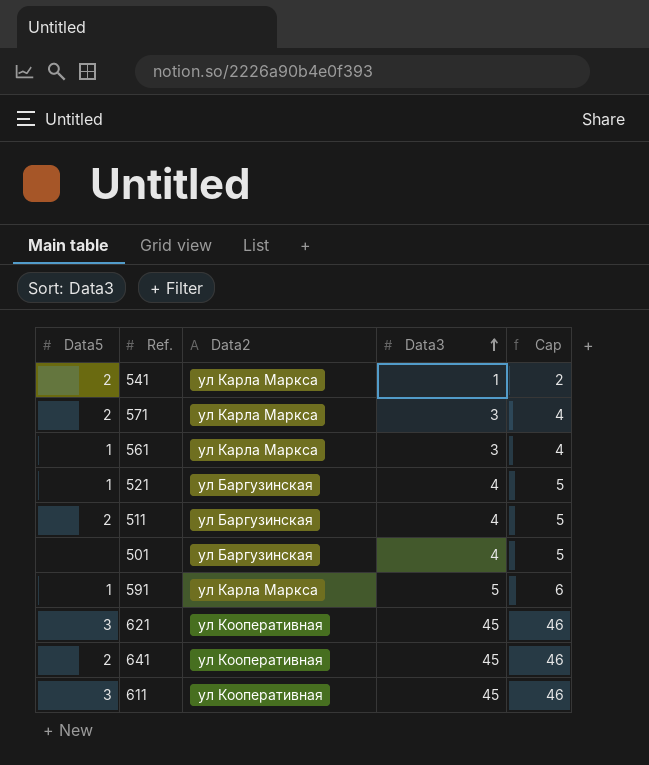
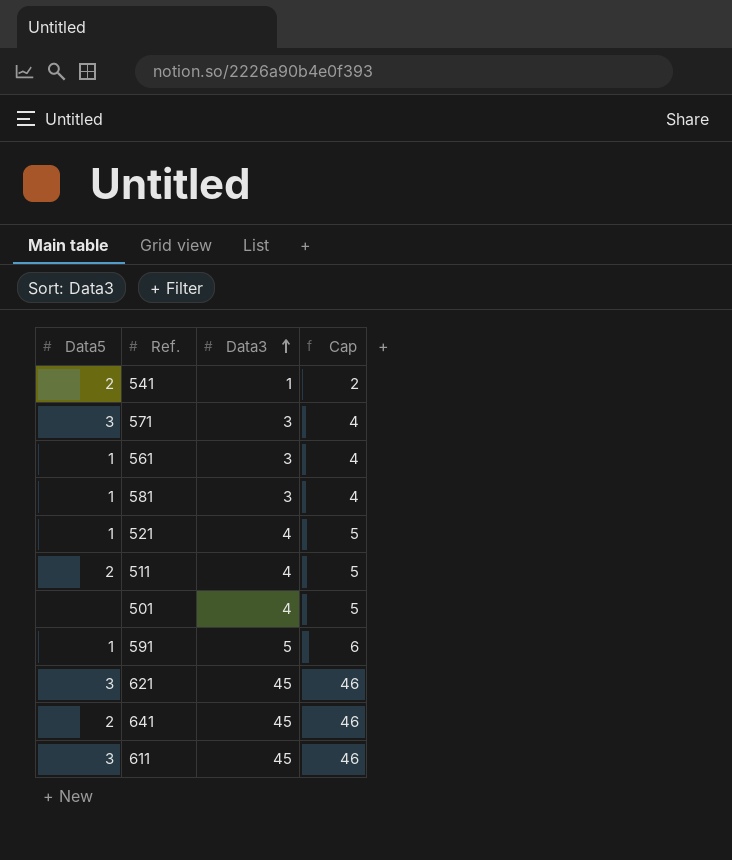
column Data2 | position: 3 -> none
571 | Data5: 2 -> 3
row 581: none -> 1 | 3 | 4

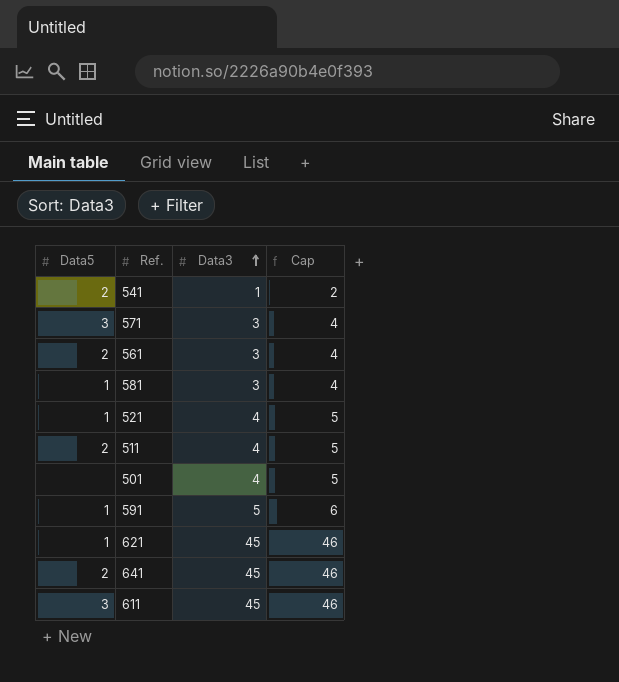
561 | Data5: 1 -> 2
621 | Data5: 3 -> 1

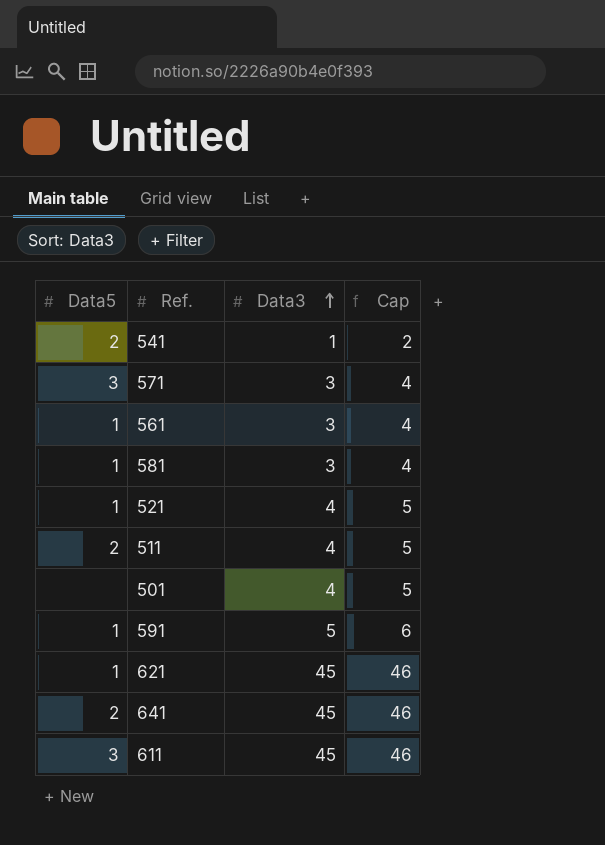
561 | Data5: 2 -> 1

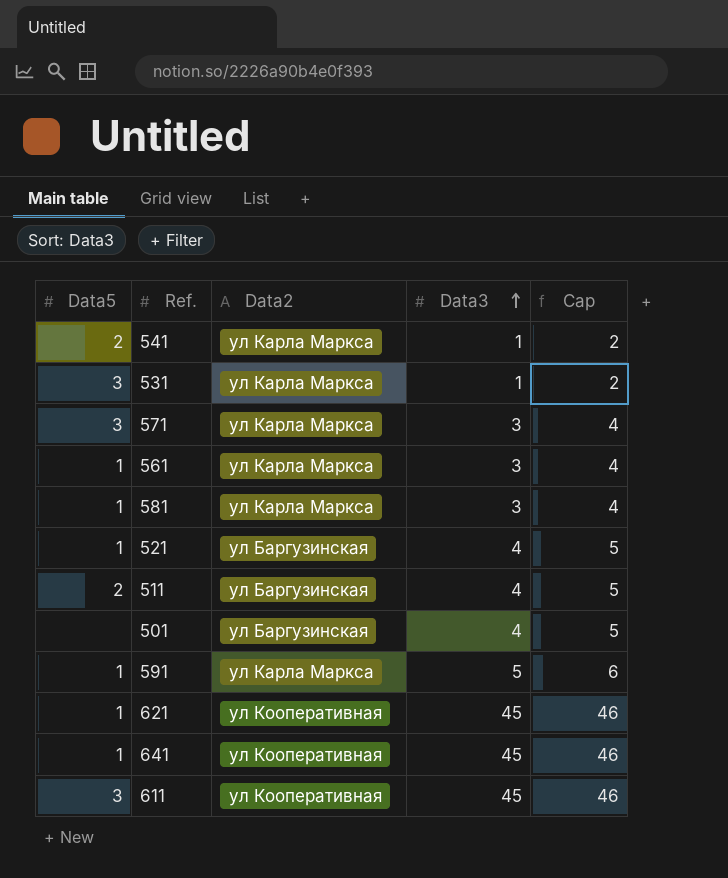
column Data2 | position: none -> 3
row 531: none -> 3 | ул Карла Маркса | 1 | 2
641 | Data5: 2 -> 1

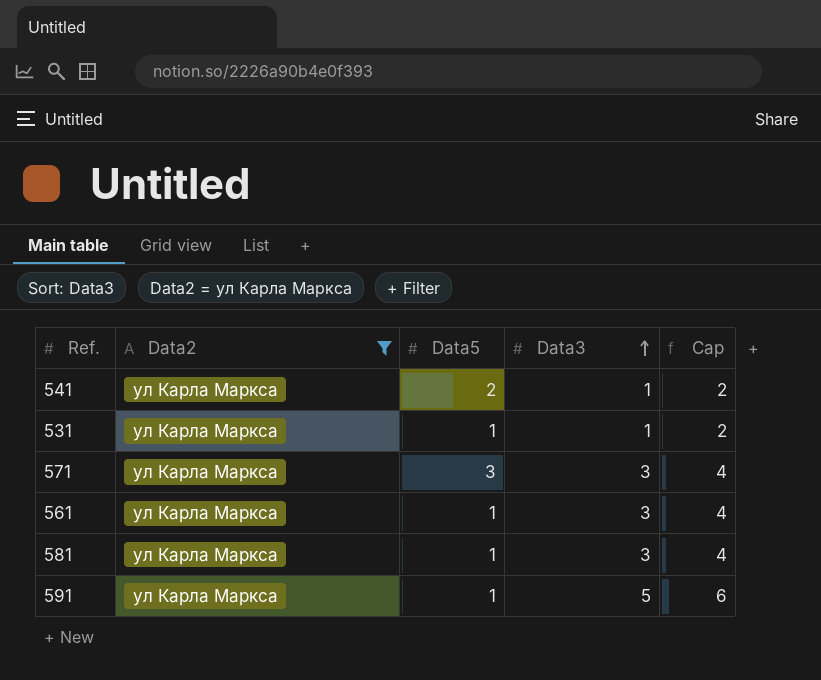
filter: none -> Data2 = ул Карла Маркса
column Data5 | position: 1 -> 3
531 | Data5: 3 -> 1

